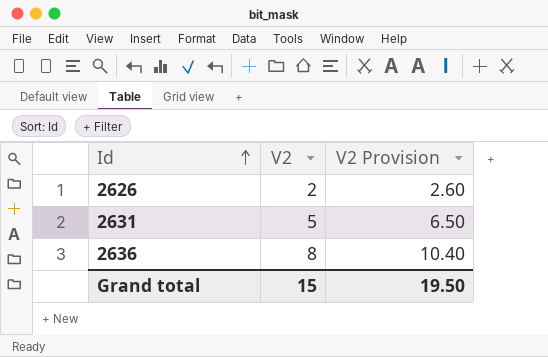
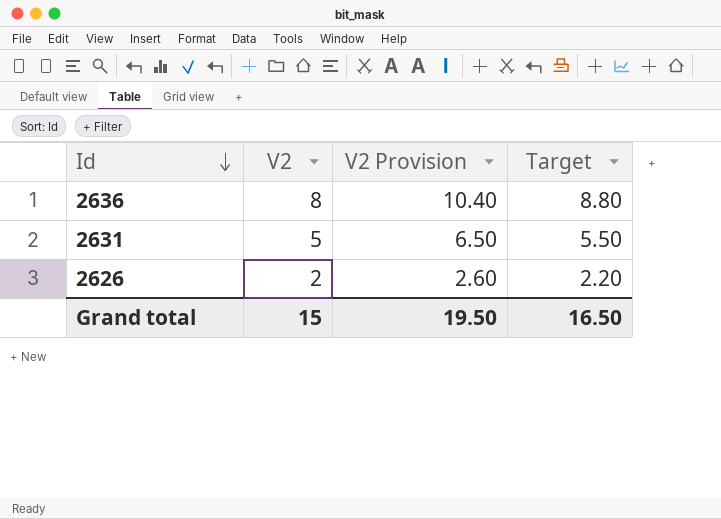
row order: Id ascending -> Id descending
column Target | formula: none -> [V2] * 1.1

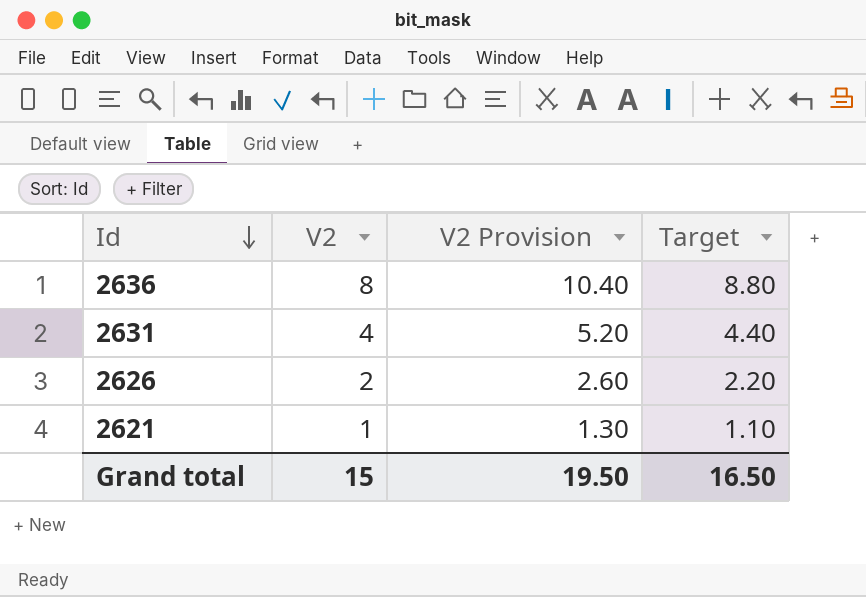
2631 | V2: 5 -> 4
2631 | V2 Provision: 6.50 -> 5.20
2631 | Target: 5.50 -> 4.40
row 2621: none -> 1 | 1.30 | 1.10

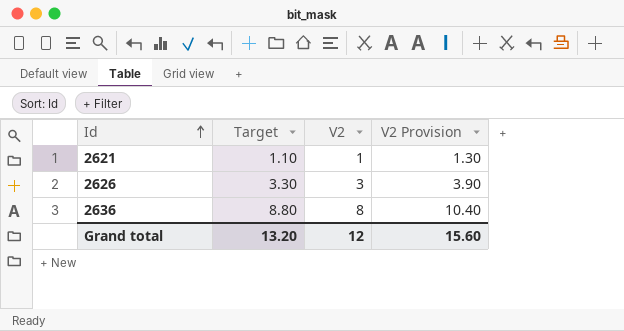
row order: Id descending -> Id ascending
column Target | position: 4 -> 2
row 2631: 4 | 5.20 | 4.40 -> none
2626 | Target: 2.20 -> 3.30
2626 | V2: 2 -> 3
2626 | V2 Provision: 2.60 -> 3.90
Grand total | Target: 16.50 -> 13.20
Grand total | V2: 15 -> 12
Grand total | V2 Provision: 19.50 -> 15.60

